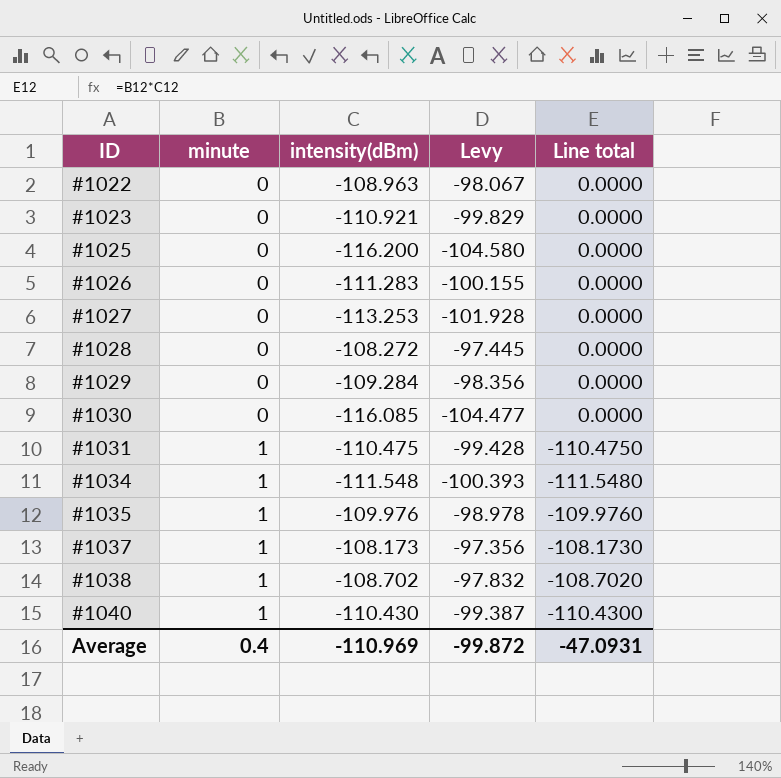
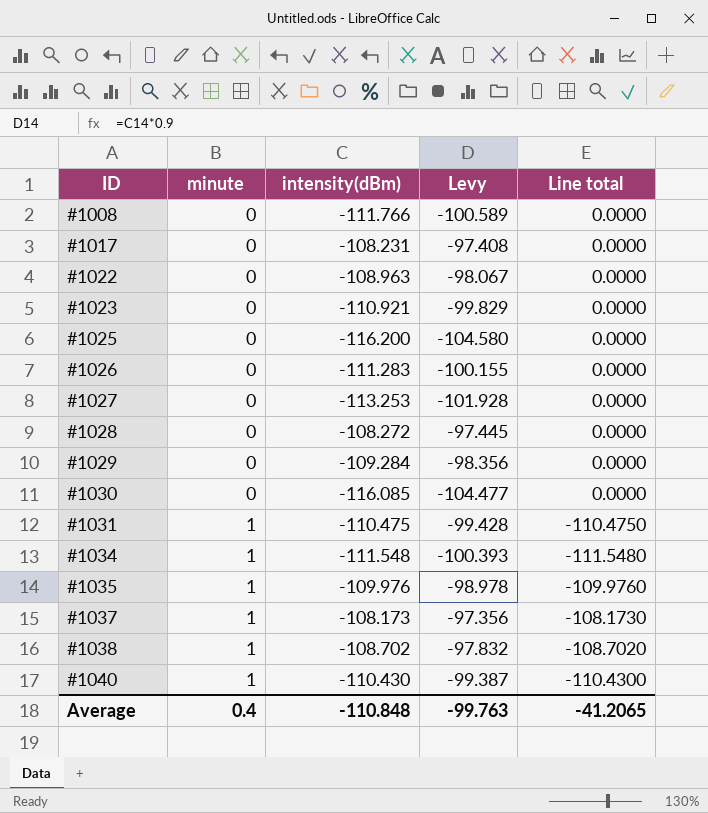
row #1008: none -> 0 | -111.766 | -100.589 | 0.0000
row #1017: none -> 0 | -108.231 | -97.408 | 0.0000
Average | intensity(dBm): -110.969 -> -110.848
Average | Levy: -99.872 -> -99.763
Average | Line total: -47.0931 -> -41.2065

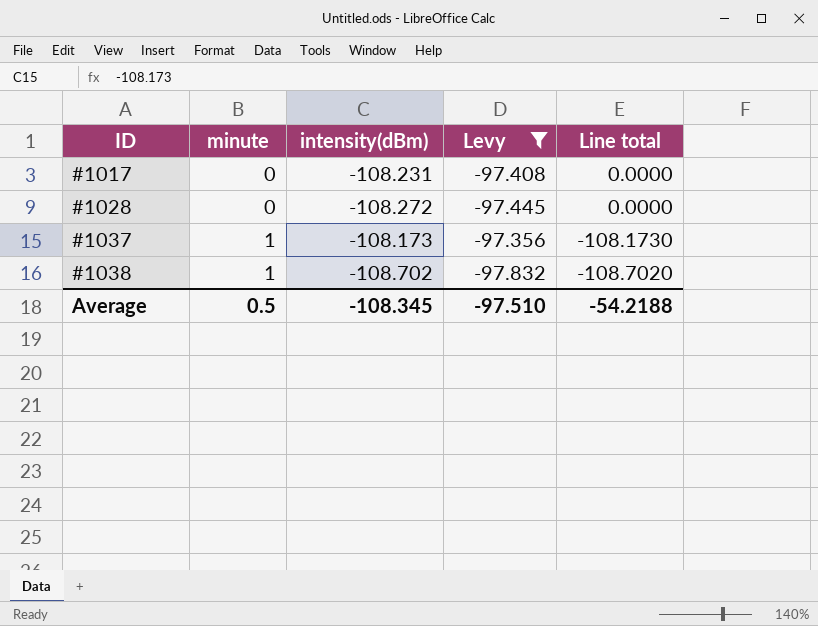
filter: none -> Levy >= -97.832
Average | minute: 0.4 -> 0.5
Average | intensity(dBm): -110.848 -> -108.345
Average | Levy: -99.763 -> -97.510
Average | Line total: -41.2065 -> -54.2188

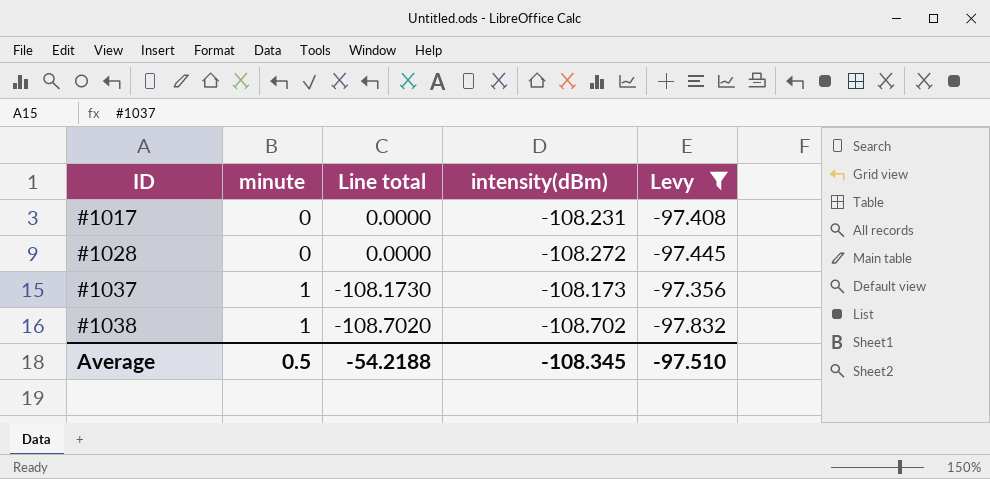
column Line total | position: 5 -> 3

